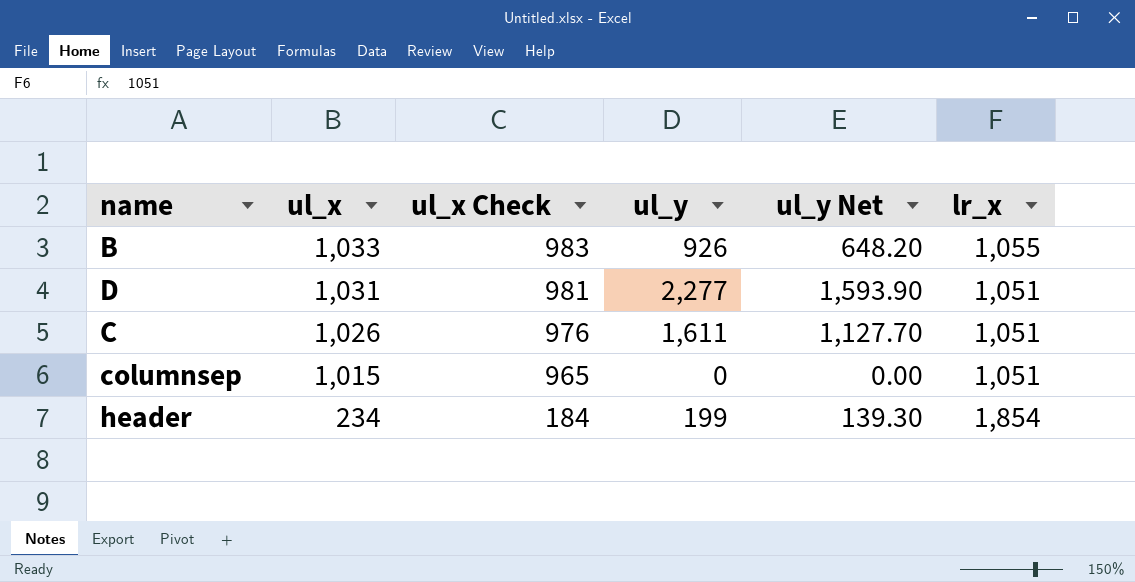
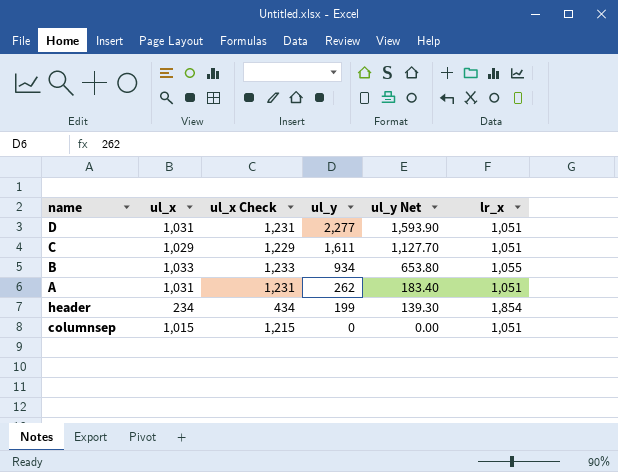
row order: ul_x descending -> ul_y descending
column ul_x Check | formula: [ul_x] - 50 -> [ul_x] + 200
C | ul_x: 1,026 -> 1,029
B | ul_y: 926 -> 934
B | ul_y Net: 648.20 -> 653.80
row A: none -> 1,031 | 1,231 | 262 | 183.40 | 1,051

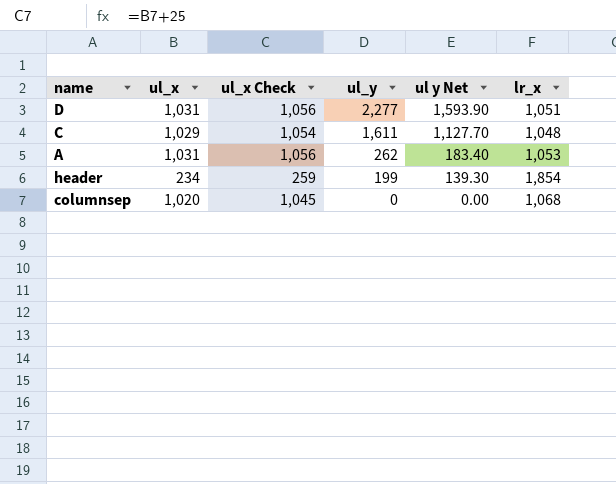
column ul_x Check | formula: [ul_x] + 200 -> [ul_x] + 25
column name: ul_y Net -> ul y Net
row B: 1,033 | 1,233 | 934 | 653.80 | 1,055 -> none
C | lr_x: 1,051 -> 1,048
A | lr_x: 1,051 -> 1,053
columnsep | ul_x: 1,015 -> 1,020
columnsep | lr_x: 1,051 -> 1,068

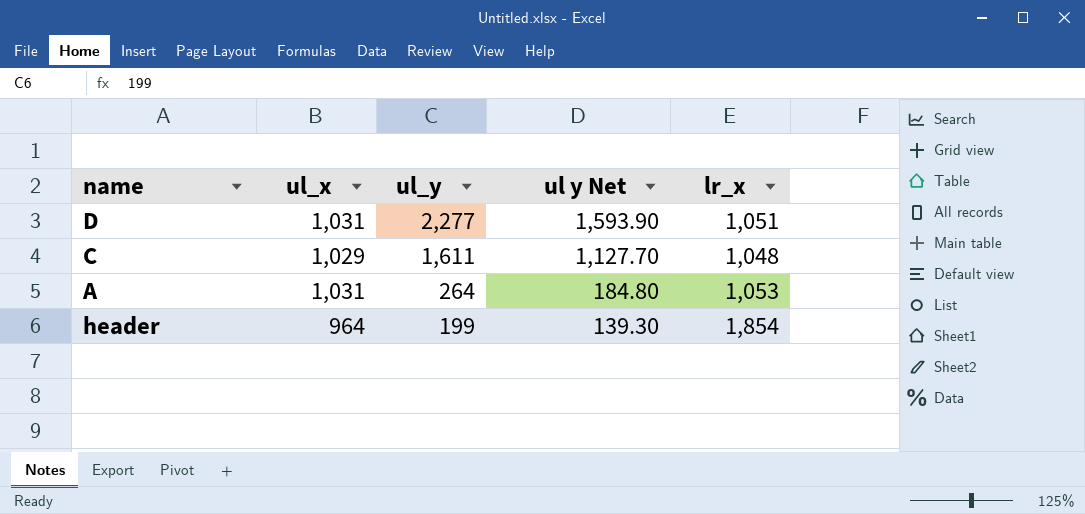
column ul_x Check | formula: [ul_x] + 25 -> none
row columnsep: 1,020 | 1,045 | 0 | 0.00 | 1,068 -> none
A | ul_y: 262 -> 264
A | ul y Net: 183.40 -> 184.80
header | ul_x: 234 -> 964

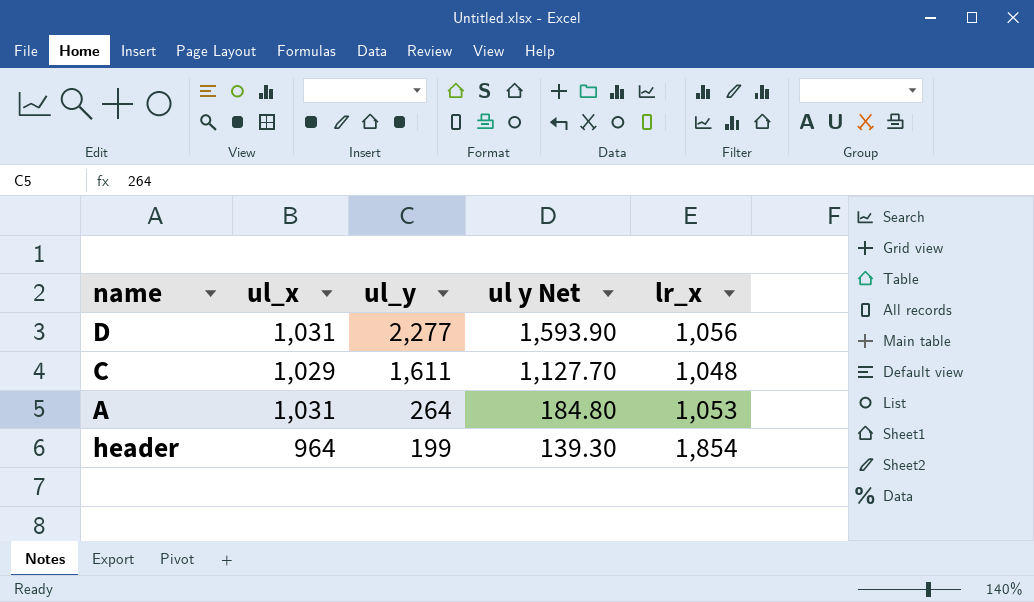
D | lr_x: 1,051 -> 1,056

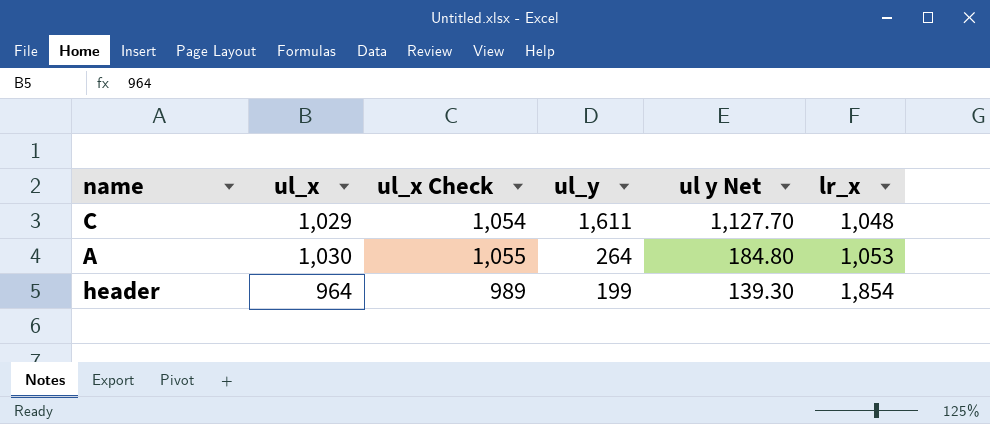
column ul_x Check | formula: none -> [ul_x] + 25
row D: 1,031 | 2,277 | 1,593.90 | 1,056 -> none
A | ul_x: 1,031 -> 1,030

